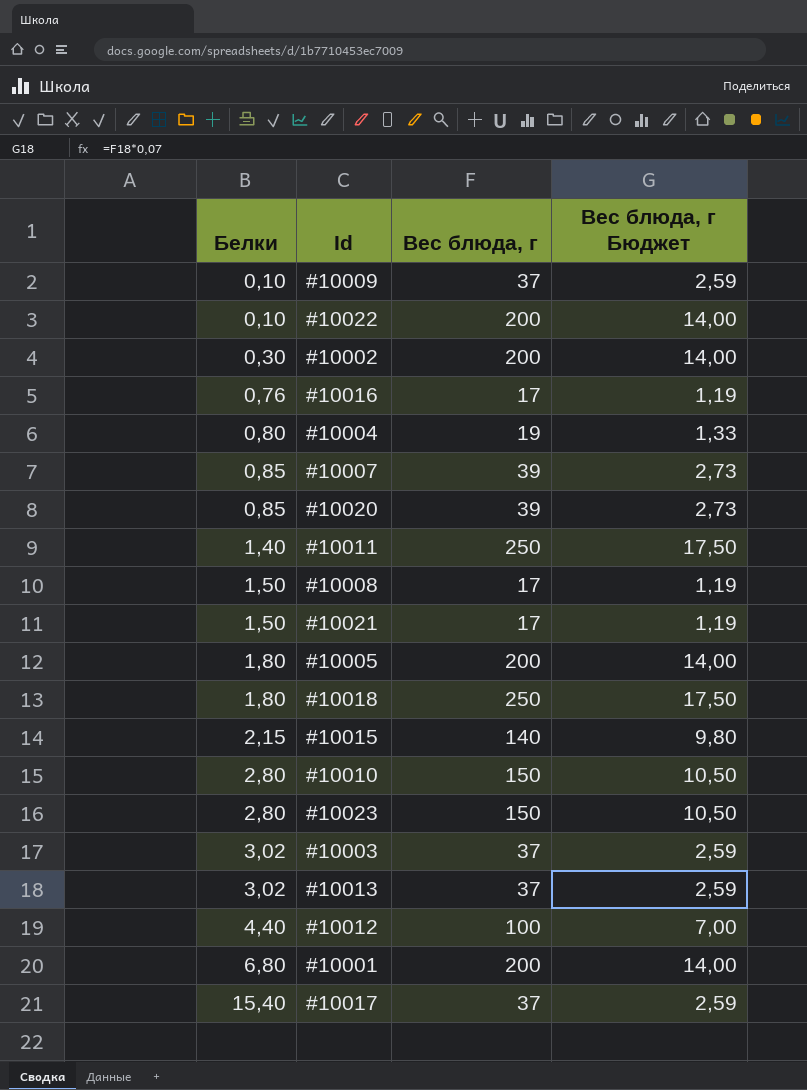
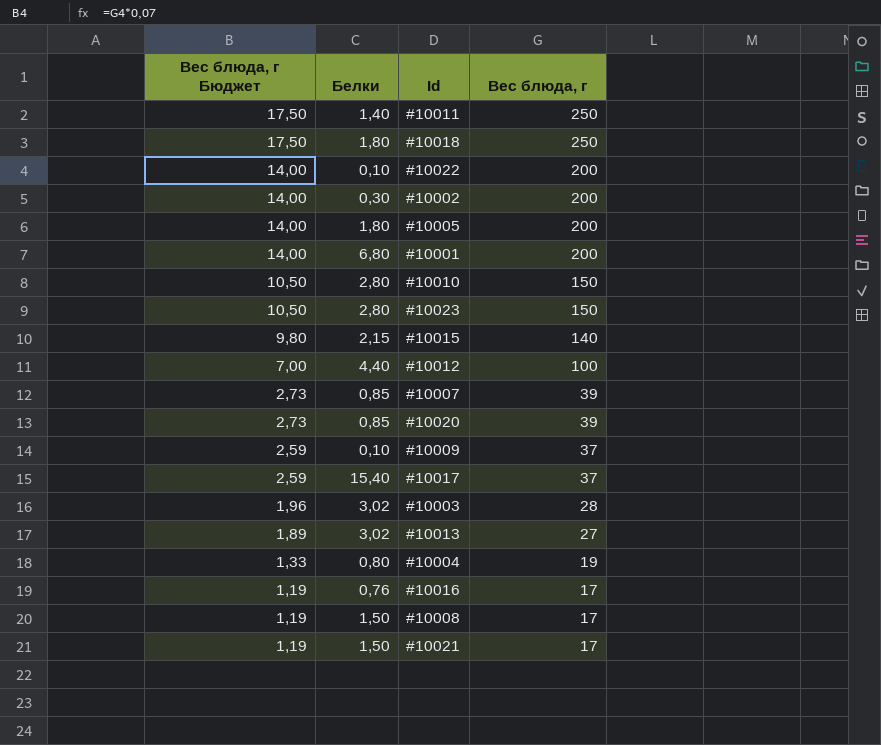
row order: Белки ascending -> Вес блюда, г Бюджет descending
column Вес блюда, г Бюджет | position: 4 -> 1
#10003 | Вес блюда, г Бюджет: 2,59 -> 1,96
#10003 | Вес блюда, г: 37 -> 28
#10013 | Вес блюда, г Бюджет: 2,59 -> 1,89
#10013 | Вес блюда, г: 37 -> 27

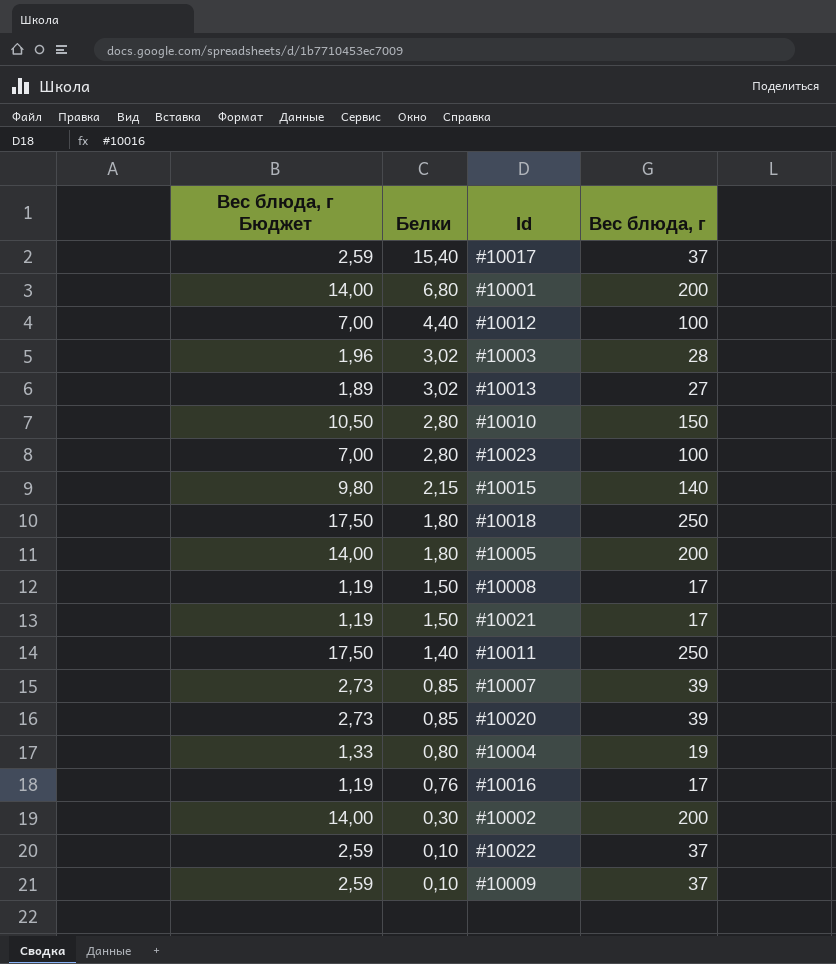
row order: Вес блюда, г Бюджет descending -> Белки descending
#10023 | Вес блюда, г Бюджет: 10,50 -> 7,00
#10023 | Вес блюда, г: 150 -> 100
#10022 | Вес блюда, г Бюджет: 14,00 -> 2,59
#10022 | Вес блюда, г: 200 -> 37

